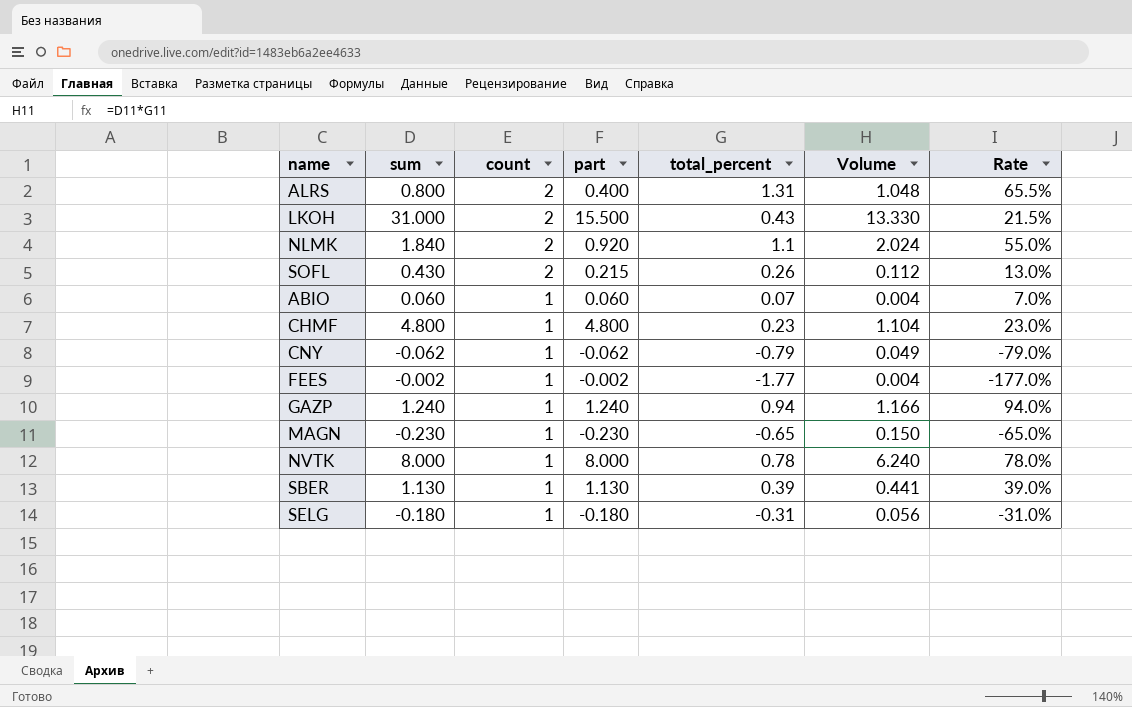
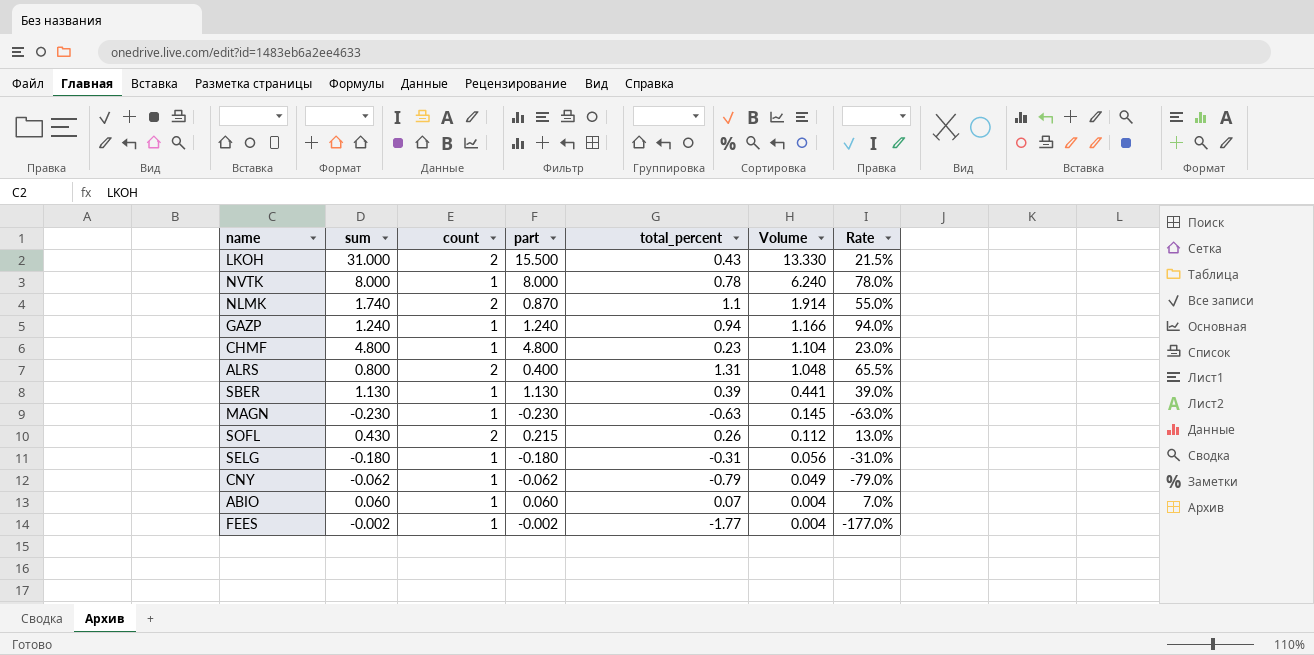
row order: count descending -> Volume descending
NLMK | sum: 1.840 -> 1.740
NLMK | part: 0.920 -> 0.870
NLMK | Volume: 2.024 -> 1.914
MAGN | total_percent: -0.65 -> -0.63
MAGN | Volume: 0.150 -> 0.145
MAGN | Rate: -65.0% -> -63.0%

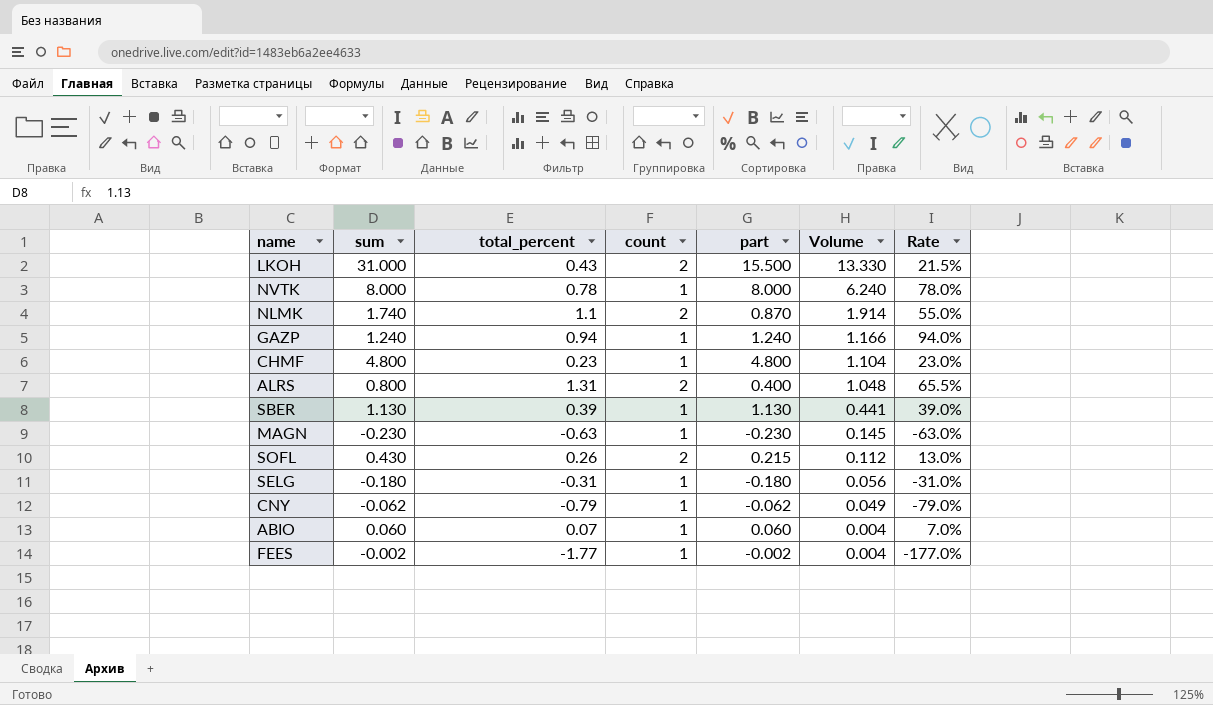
column total_percent | position: 5 -> 3

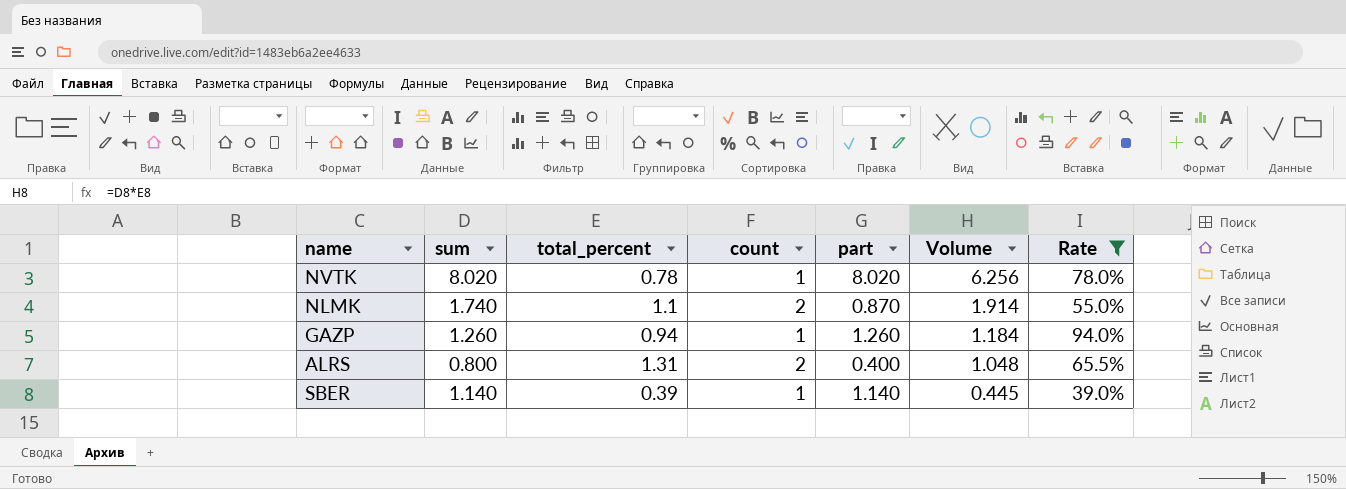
filter: none -> Rate >= 39.0%
NVTK | sum: 8.000 -> 8.020
NVTK | part: 8.000 -> 8.020
NVTK | Volume: 6.240 -> 6.256
GAZP | sum: 1.240 -> 1.260
GAZP | part: 1.240 -> 1.260
GAZP | Volume: 1.166 -> 1.184
SBER | sum: 1.130 -> 1.140
SBER | part: 1.130 -> 1.140
SBER | Volume: 0.441 -> 0.445

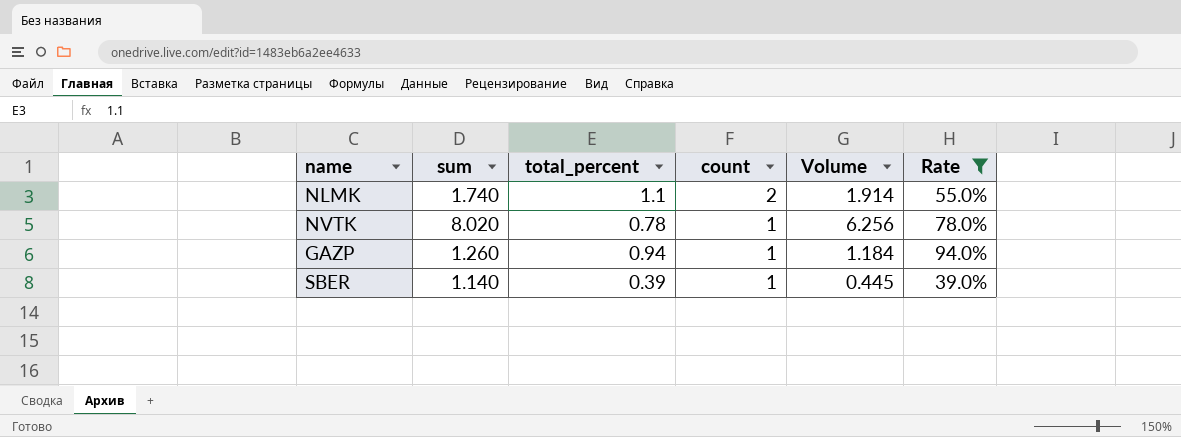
row order: Volume descending -> count descending
column part | formula: [sum] / [count] -> none
row ALRS: 0.800 | 1.31 | 2 | 0.400 | 1.048 | 65.5% -> none

